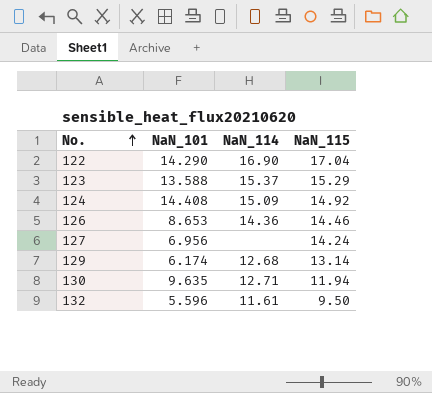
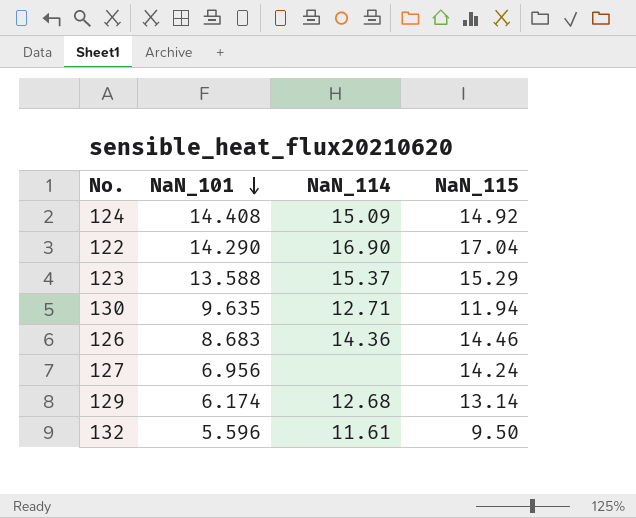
row order: No. ascending -> NaN_101 descending
126 | NaN_101: 8.653 -> 8.683

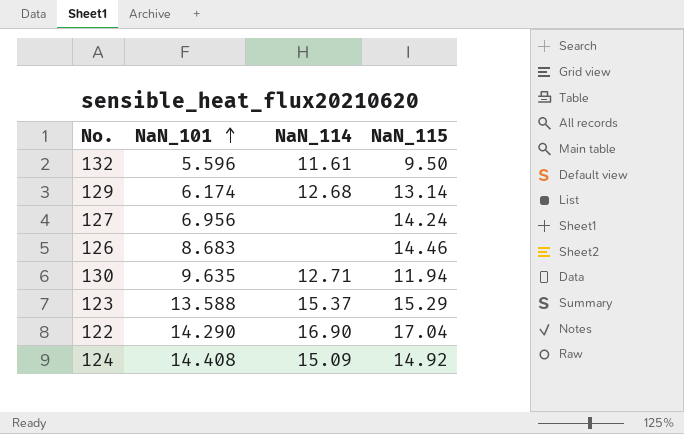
row order: NaN_101 descending -> NaN_101 ascending
126 | NaN_114: 14.36 -> none

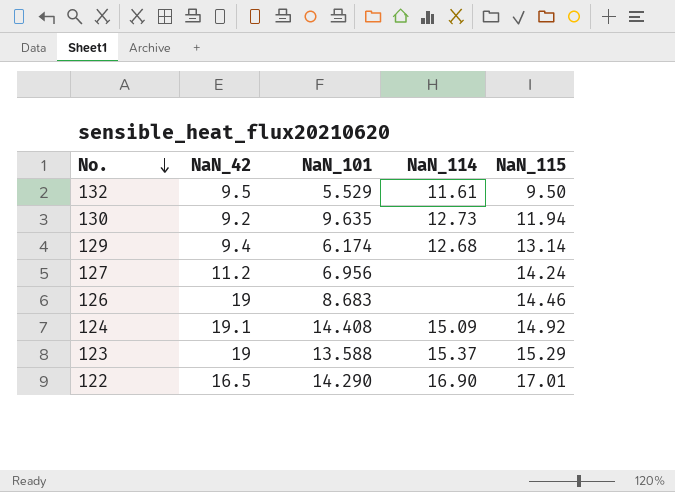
row order: NaN_101 ascending -> No. descending
column NaN_42 | position: none -> 2
132 | NaN_101: 5.596 -> 5.529
130 | NaN_114: 12.71 -> 12.73
122 | NaN_115: 17.04 -> 17.01

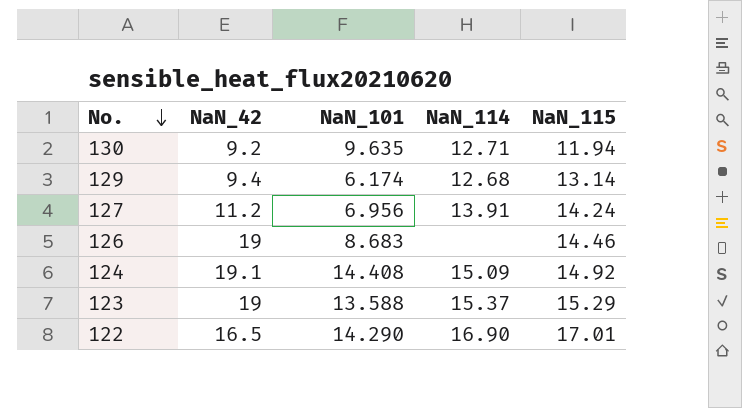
row 132: 9.5 | 5.529 | 11.61 | 9.50 -> none
130 | NaN_114: 12.73 -> 12.71
127 | NaN_114: none -> 13.91

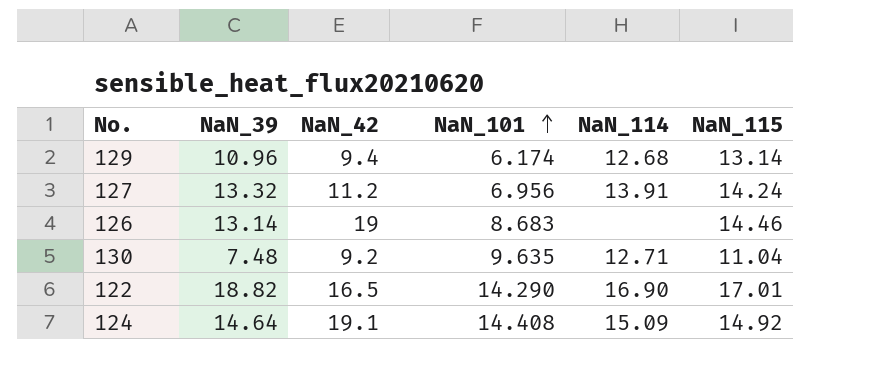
row order: No. descending -> NaN_101 ascending
column NaN_39 | position: none -> 2
row 123: 19 | 13.588 | 15.37 | 15.29 -> none
130 | NaN_115: 11.94 -> 11.04

